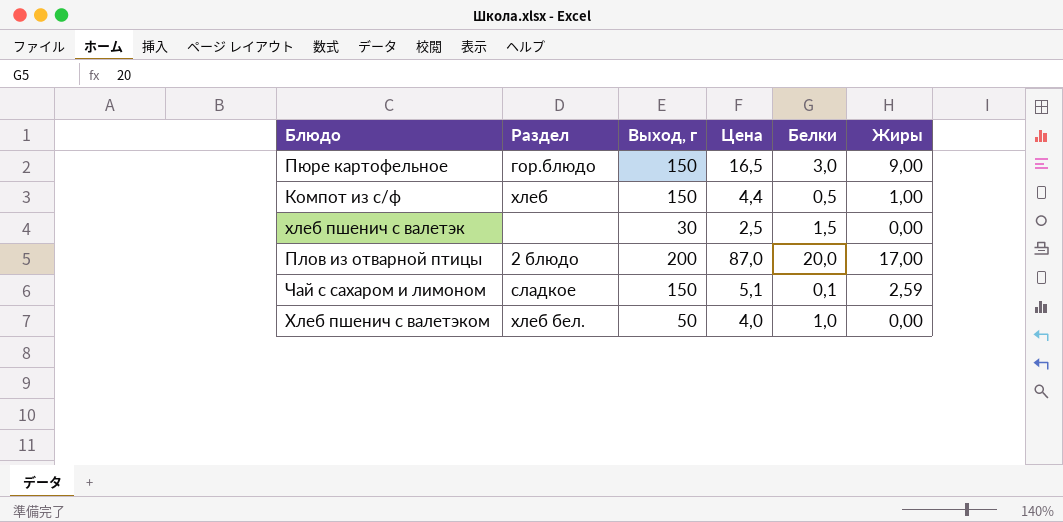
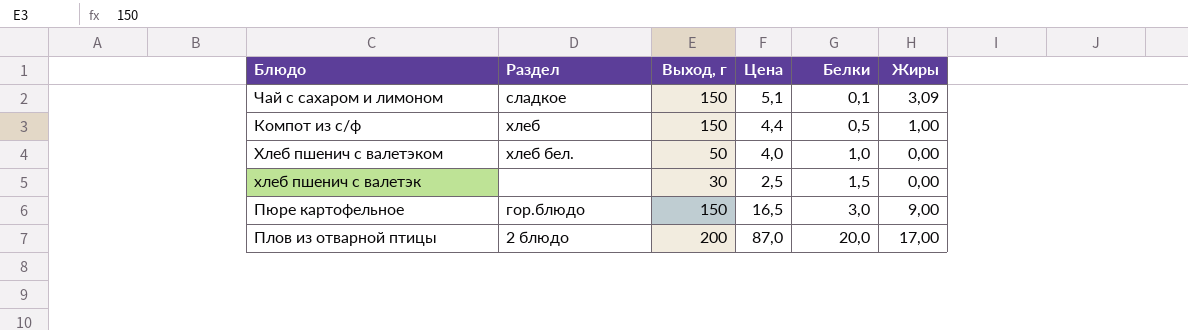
row order: none -> Белки ascending
Чай с сахаром и лимоном | Жиры: 2,59 -> 3,09

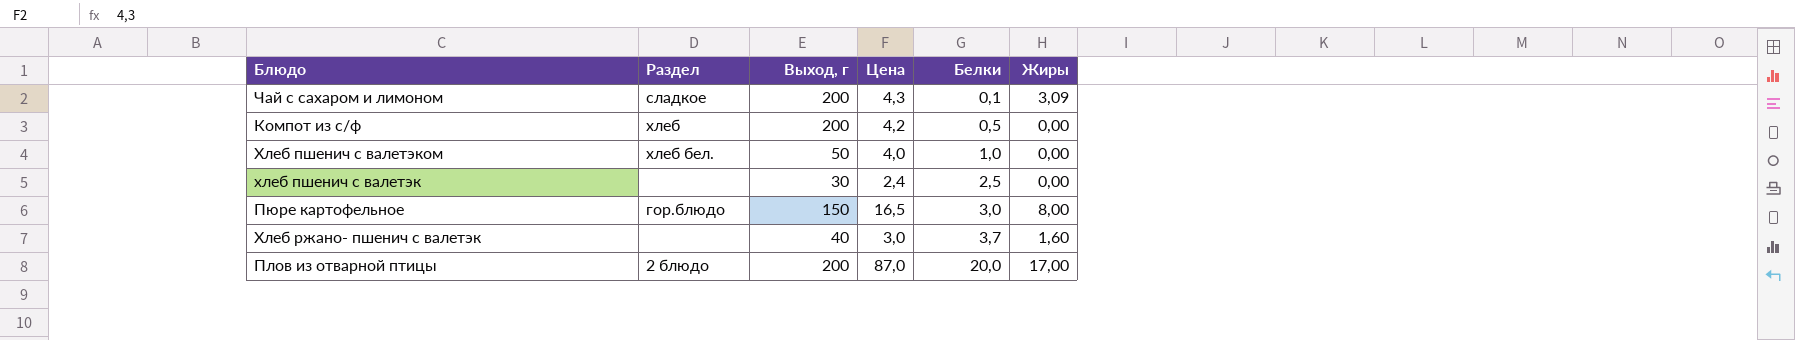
Чай с сахаром и лимоном | Выход, г: 150 -> 200
Чай с сахаром и лимоном | Цена: 5,1 -> 4,3
Компот из с/ф | Выход, г: 150 -> 200
Компот из с/ф | Цена: 4,4 -> 4,2
Компот из с/ф | Жиры: 1,00 -> 0,00
хлеб пшенич с валетэк | Цена: 2,5 -> 2,4
хлеб пшенич с валетэк | Белки: 1,5 -> 2,5
Пюре картофельное | Жиры: 9,00 -> 8,00
row Хлеб ржано- пшенич с валетэк: none -> none | 40 | 3,0 | 3,7 | 1,60

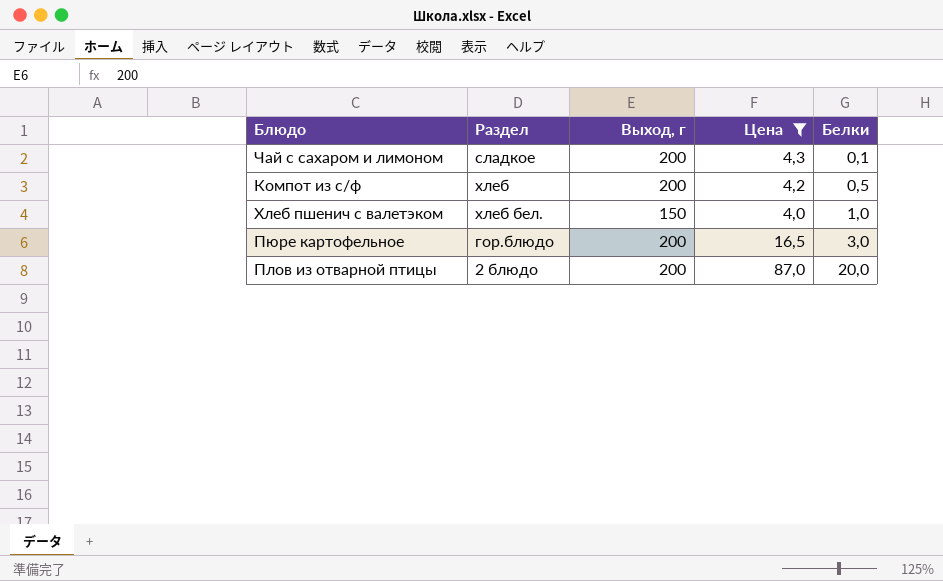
filter: none -> Цена >= 4,0
column Жиры | position: 6 -> none
Хлеб пшенич с валетэком | Выход, г: 50 -> 150
Пюре картофельное | Выход, г: 150 -> 200

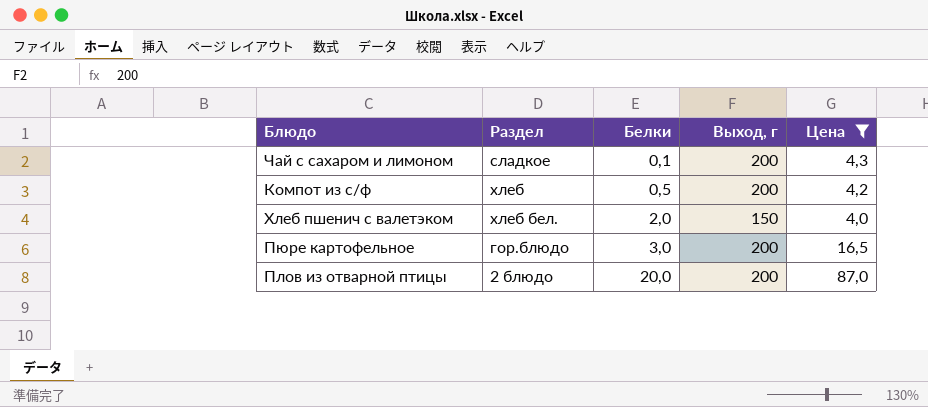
column Белки | position: 5 -> 3
Хлеб пшенич с валетэком | Белки: 1,0 -> 2,0

